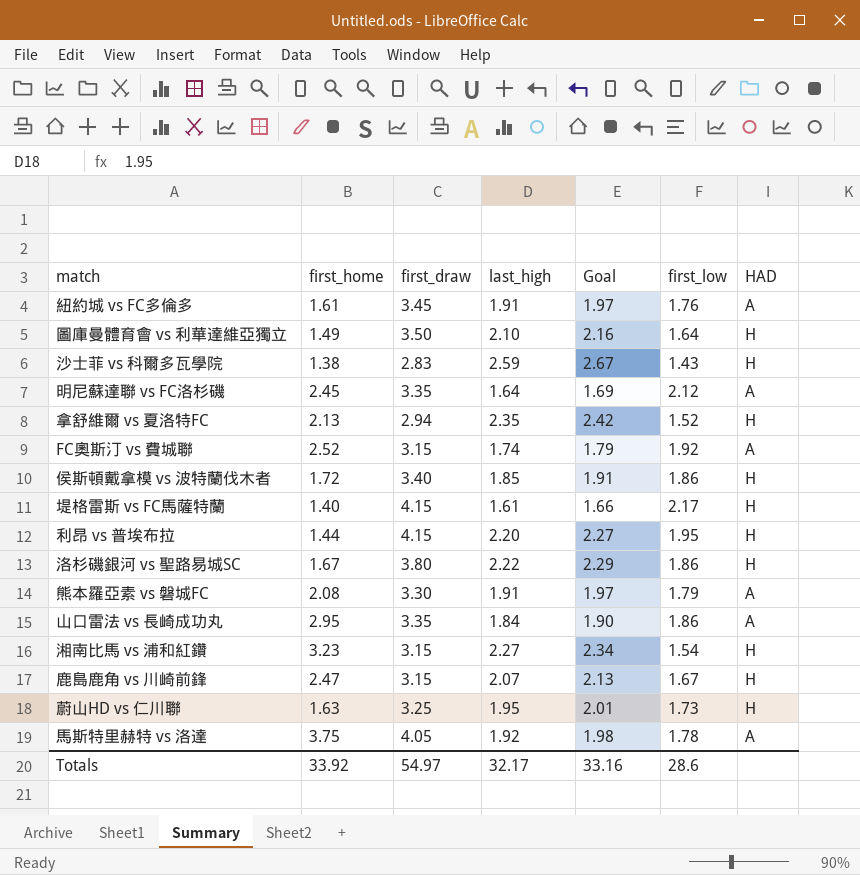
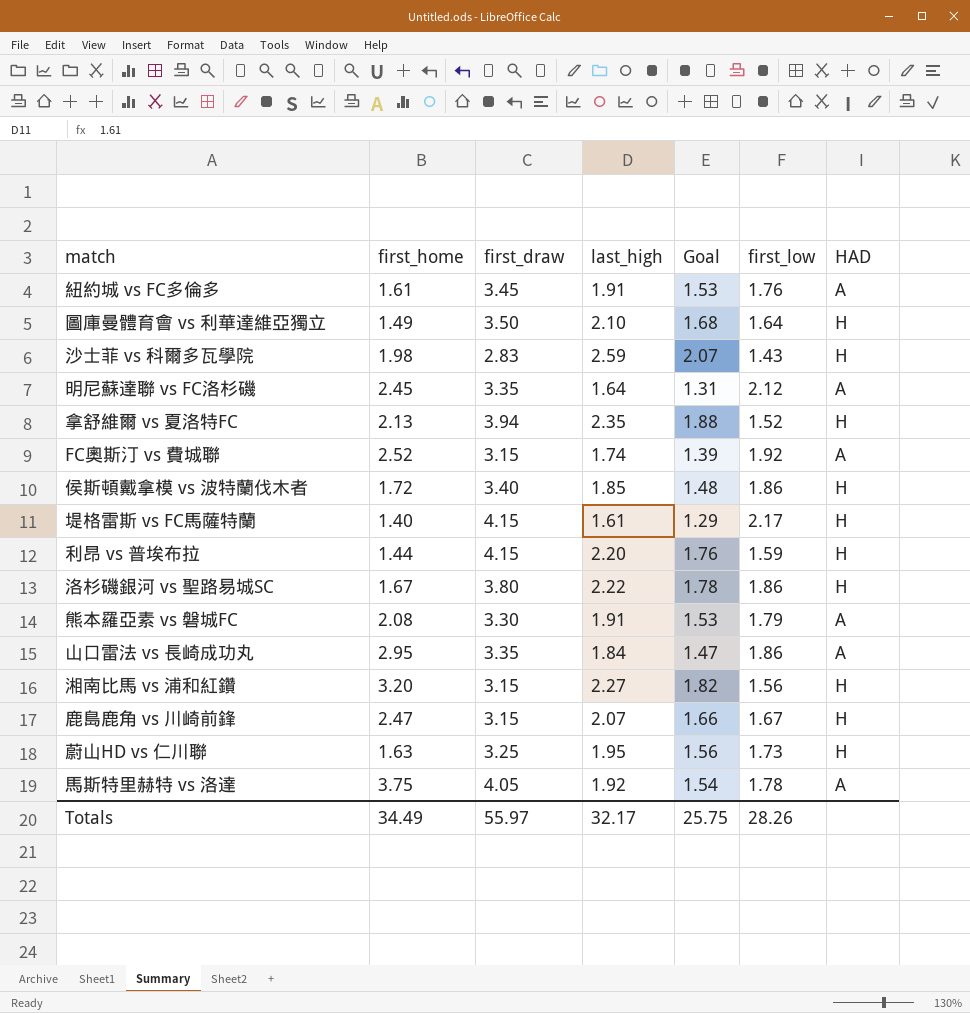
column Goal | formula: [last_high] * 1.03 -> [last_high] * 0.8
沙士菲 vs 科爾多瓦學院 | first_home: 1.38 -> 1.98
拿舒維爾 vs 夏洛特FC | first_draw: 2.94 -> 3.94
利昂 vs 普埃布拉 | first_low: 1.95 -> 1.59
湘南比馬 vs 浦和紅鑽 | first_home: 3.23 -> 3.20
湘南比馬 vs 浦和紅鑽 | first_low: 1.54 -> 1.56
Totals | first_home: 33.92 -> 34.49
Totals | first_draw: 54.97 -> 55.97
Totals | Goal: 33.16 -> 25.75
Totals | first_low: 28.6 -> 28.26

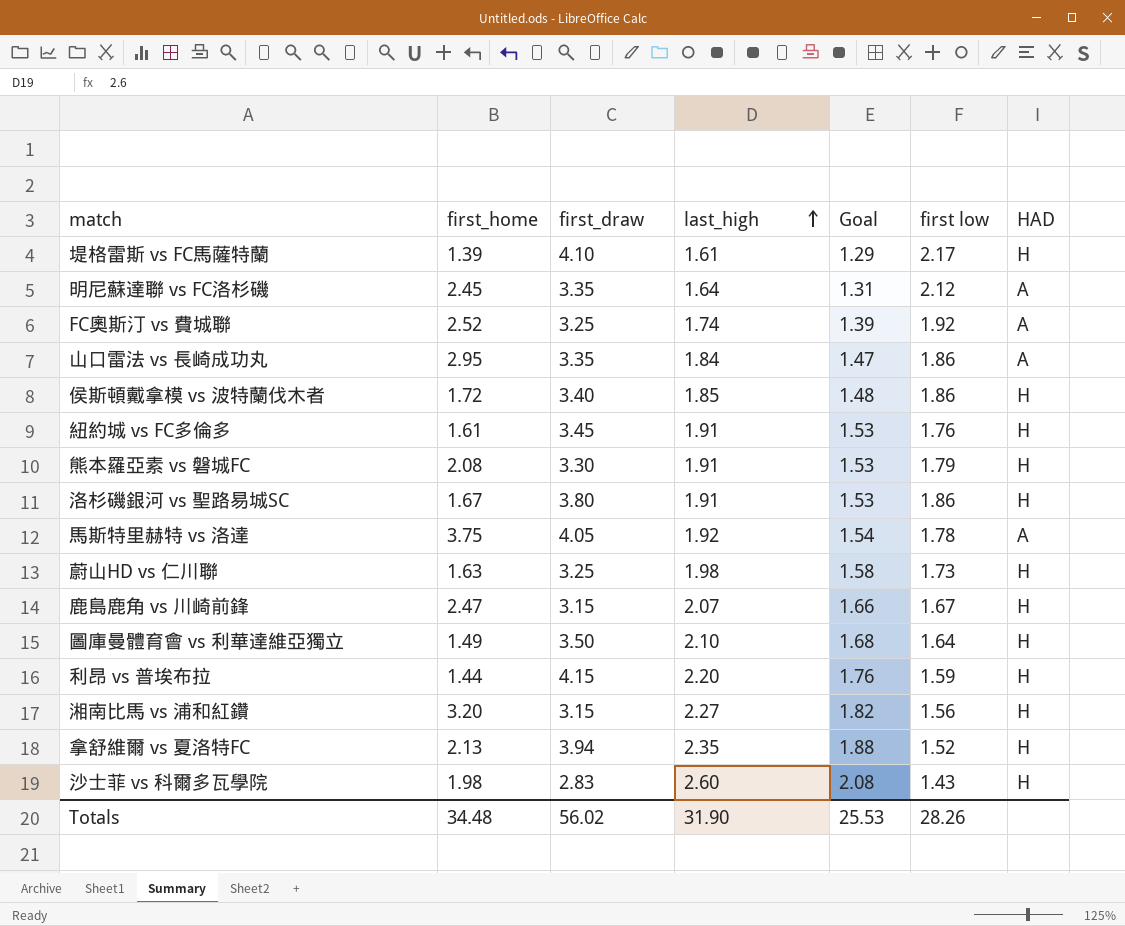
row order: none -> last_high ascending
column name: first_low -> first low
堤格雷斯 vs FC馬薩特蘭 | first_home: 1.40 -> 1.39
堤格雷斯 vs FC馬薩特蘭 | first_draw: 4.15 -> 4.10
FC奧斯汀 vs 費城聯 | first_draw: 3.15 -> 3.25
紐約城 vs FC多倫多 | HAD: A -> H
熊本羅亞素 vs 磐城FC | HAD: A -> H
洛杉磯銀河 vs 聖路易城SC | last_high: 2.22 -> 1.91
洛杉磯銀河 vs 聖路易城SC | Goal: 1.78 -> 1.53
蔚山HD vs 仁川聯 | last_high: 1.95 -> 1.98
蔚山HD vs 仁川聯 | Goal: 1.56 -> 1.58
沙士菲 vs 科爾多瓦學院 | last_high: 2.59 -> 2.60
沙士菲 vs 科爾多瓦學院 | Goal: 2.07 -> 2.08
Totals | first_home: 34.49 -> 34.48
Totals | first_draw: 55.97 -> 56.02
Totals | last_high: 32.17 -> 31.90
Totals | Goal: 25.75 -> 25.53

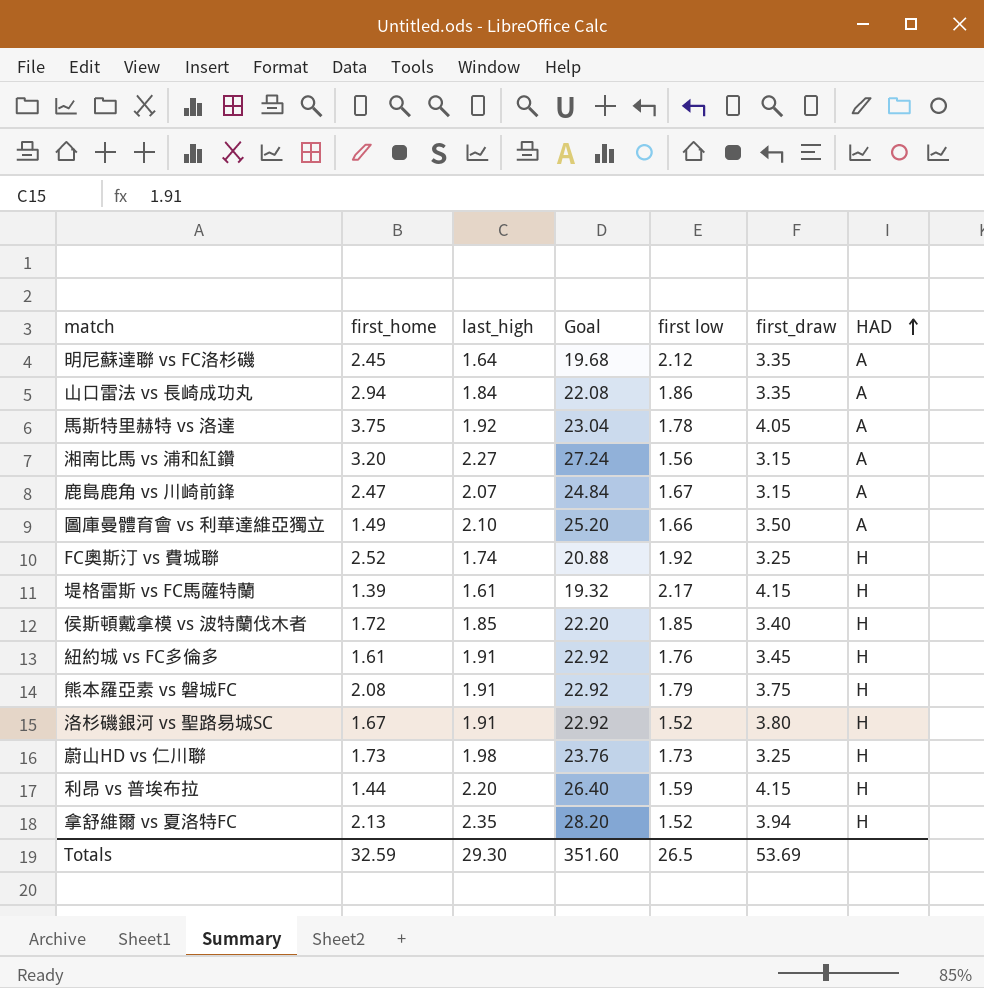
row order: last_high ascending -> HAD ascending
column Goal | formula: [last_high] * 0.8 -> [last_high] * 12
column first_draw | position: 3 -> 6
row 沙士菲 vs 科爾多瓦學院: 1.98 | 2.83 | 2.60 | 2.08 | 1.43 | H -> none
山口雷法 vs 長崎成功丸 | first_home: 2.95 -> 2.94
湘南比馬 vs 浦和紅鑽 | HAD: H -> A
鹿島鹿角 vs 川崎前鋒 | HAD: H -> A
圖庫曼體育會 vs 利華達維亞獨立 | first low: 1.64 -> 1.66
圖庫曼體育會 vs 利華達維亞獨立 | HAD: H -> A
FC奧斯汀 vs 費城聯 | HAD: A -> H
堤格雷斯 vs FC馬薩特蘭 | first_draw: 4.10 -> 4.15
侯斯頓戴拿模 vs 波特蘭伐木者 | first low: 1.86 -> 1.85
熊本羅亞素 vs 磐城FC | first_draw: 3.30 -> 3.75
洛杉磯銀河 vs 聖路易城SC | first low: 1.86 -> 1.52
蔚山HD vs 仁川聯 | first_home: 1.63 -> 1.73
Totals | first_home: 34.48 -> 32.59
Totals | last_high: 31.90 -> 29.30
Totals | Goal: 25.53 -> 351.60
Totals | first low: 28.26 -> 26.5
Totals | first_draw: 56.02 -> 53.69

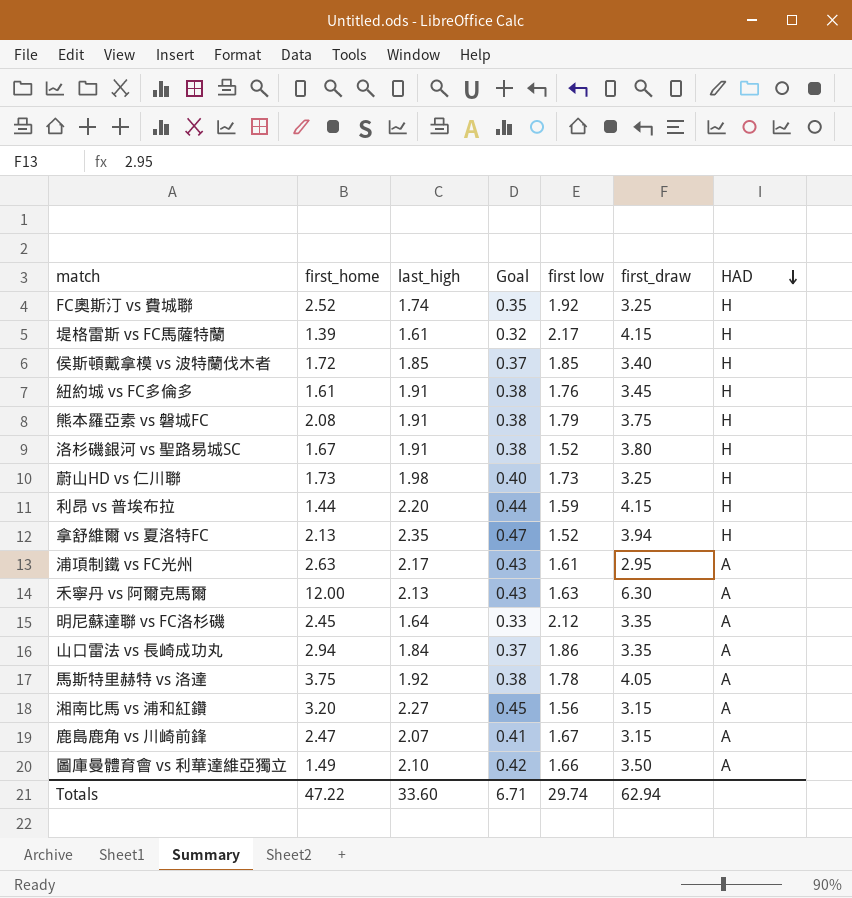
row order: HAD ascending -> HAD descending
column Goal | formula: [last_high] * 12 -> [last_high] * 0.2
row 浦項制鐵 vs FC光州: none -> 2.63 | 2.17 | 0.43 | 1.61 | 2.95 | A
row 禾寧丹 vs 阿爾克馬爾: none -> 12.00 | 2.13 | 0.43 | 1.63 | 6.30 | A
Totals | first_home: 32.59 -> 47.22
Totals | last_high: 29.30 -> 33.60
Totals | Goal: 351.60 -> 6.71
Totals | first low: 26.5 -> 29.74
Totals | first_draw: 53.69 -> 62.94

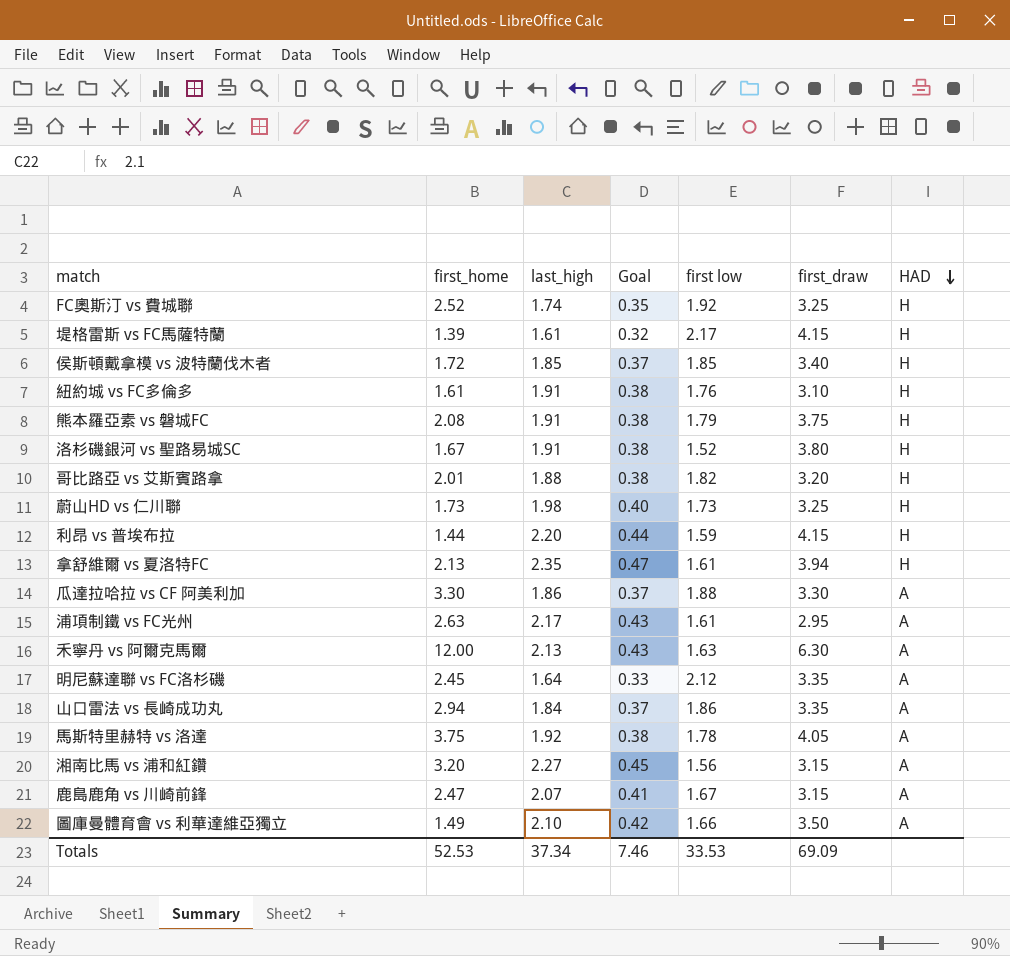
紐約城 vs FC多倫多 | first_draw: 3.45 -> 3.10
row 哥比路亞 vs 艾斯賓路拿: none -> 2.01 | 1.88 | 0.38 | 1.82 | 3.20 | H
拿舒維爾 vs 夏洛特FC | first low: 1.52 -> 1.61
row 瓜達拉哈拉 vs CF 阿美利加: none -> 3.30 | 1.86 | 0.37 | 1.88 | 3.30 | A
Totals | first_home: 47.22 -> 52.53
Totals | last_high: 33.60 -> 37.34
Totals | Goal: 6.71 -> 7.46
Totals | first low: 29.74 -> 33.53
Totals | first_draw: 62.94 -> 69.09

